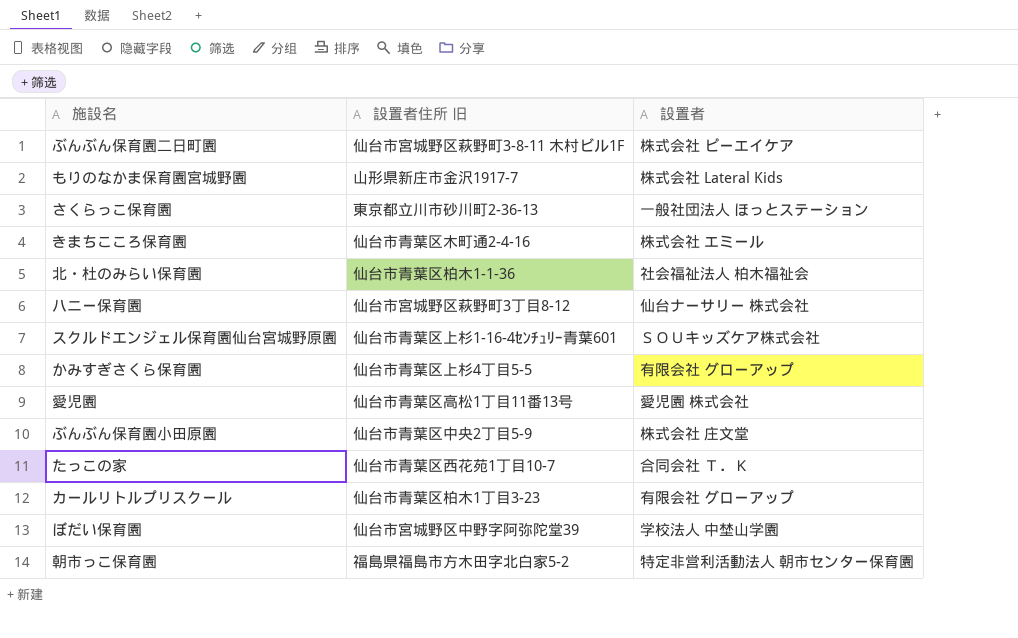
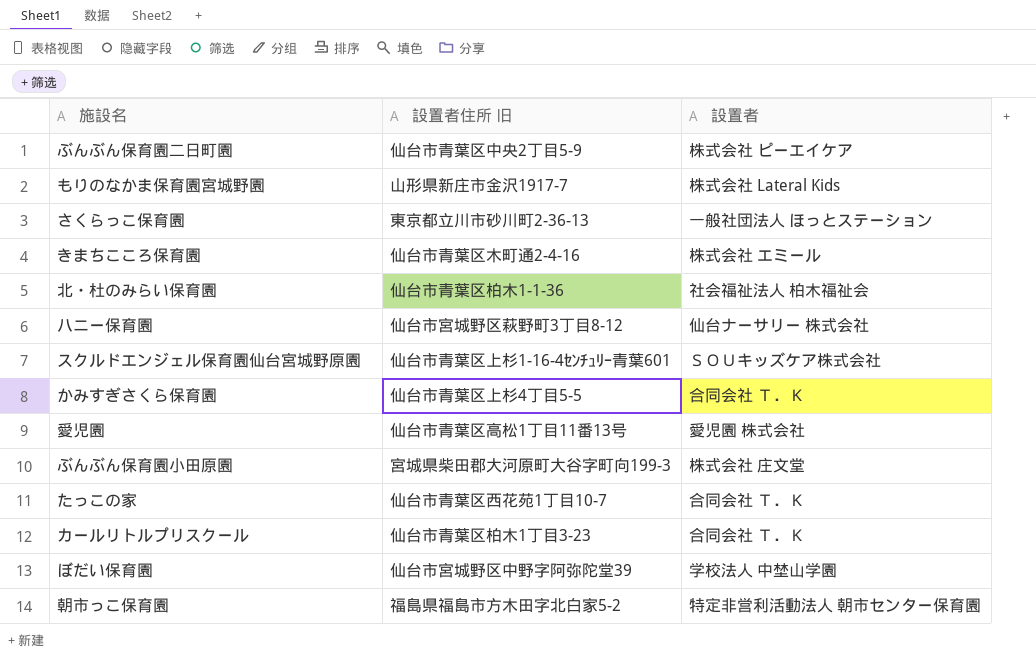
ぶんぶん保育園二日町園 | 設置者住所 旧: 仙台市宮城野区萩野町3-8-11 木村ビル1F -> 仙台市青葉区中央2丁目5-9
かみすぎさくら保育園 | 設置者: 有限会社 グローアップ -> 合同会社 Ｔ．Ｋ
ぶんぶん保育園小田原園 | 設置者住所 旧: 仙台市青葉区中央2丁目5-9 -> 宮城県柴田郡大河原町大谷字町向199-3
カールリトルプリスクール | 設置者: 有限会社 グローアップ -> 合同会社 Ｔ．Ｋ

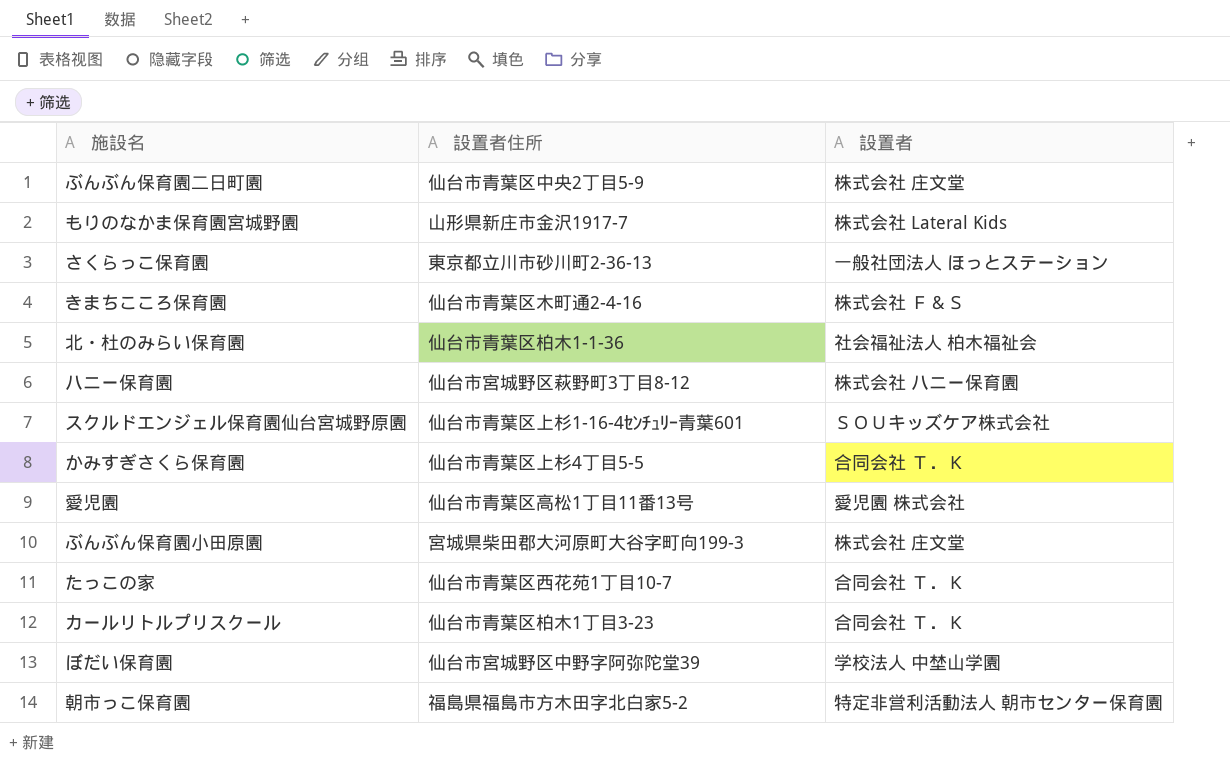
column name: 設置者住所 旧 -> 設置者住所
ぶんぶん保育園二日町園 | 設置者: 株式会社 ピーエイケア -> 株式会社 庄文堂
きまちこころ保育園 | 設置者: 株式会社 エミール -> 株式会社 Ｆ＆Ｓ
ハニー保育園 | 設置者: 仙台ナーサリー 株式会社 -> 株式会社 ハニー保育園

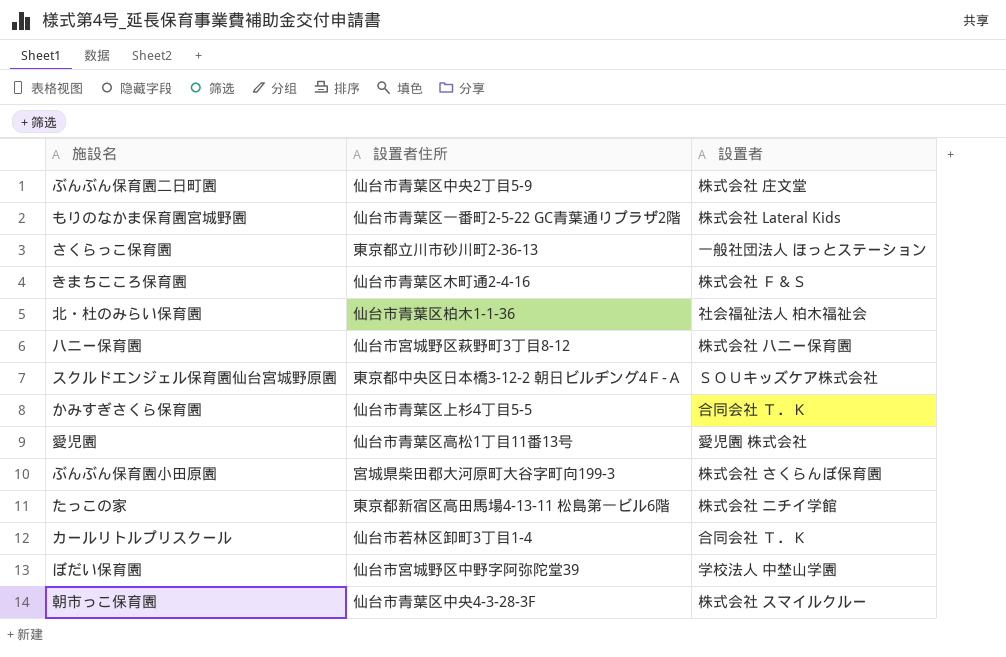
もりのなかま保育園宮城野園 | 設置者住所: 山形県新庄市金沢1917-7 -> 仙台市青葉区一番町2-5-22 GC青葉通りプラザ2階
スクルドエンジェル保育園仙台宮城野原園 | 設置者住所: 仙台市青葉区上杉1-16-4ｾﾝﾁｭﾘｰ青葉601 -> 東京都中央区日本橋3-12-2 朝日ビルヂング4Ｆ-Ａ
ぶんぶん保育園小田原園 | 設置者: 株式会社 庄文堂 -> 株式会社 さくらんぼ保育園
たっこの家 | 設置者住所: 仙台市青葉区西花苑1丁目10-7 -> 東京都新宿区高田馬場4-13-11 松島第一ビル6階
たっこの家 | 設置者: 合同会社 Ｔ．Ｋ -> 株式会社 ニチイ学館
カールリトルプリスクール | 設置者住所: 仙台市青葉区柏木1丁目3-23 -> 仙台市若林区卸町3丁目1-4
朝市っこ保育園 | 設置者住所: 福島県福島市方木田字北白家5-2 -> 仙台市青葉区中央4-3-28-3F
朝市っこ保育園 | 設置者: 特定非営利活動法人 朝市センター保育園 -> 株式会社 スマイルクルー

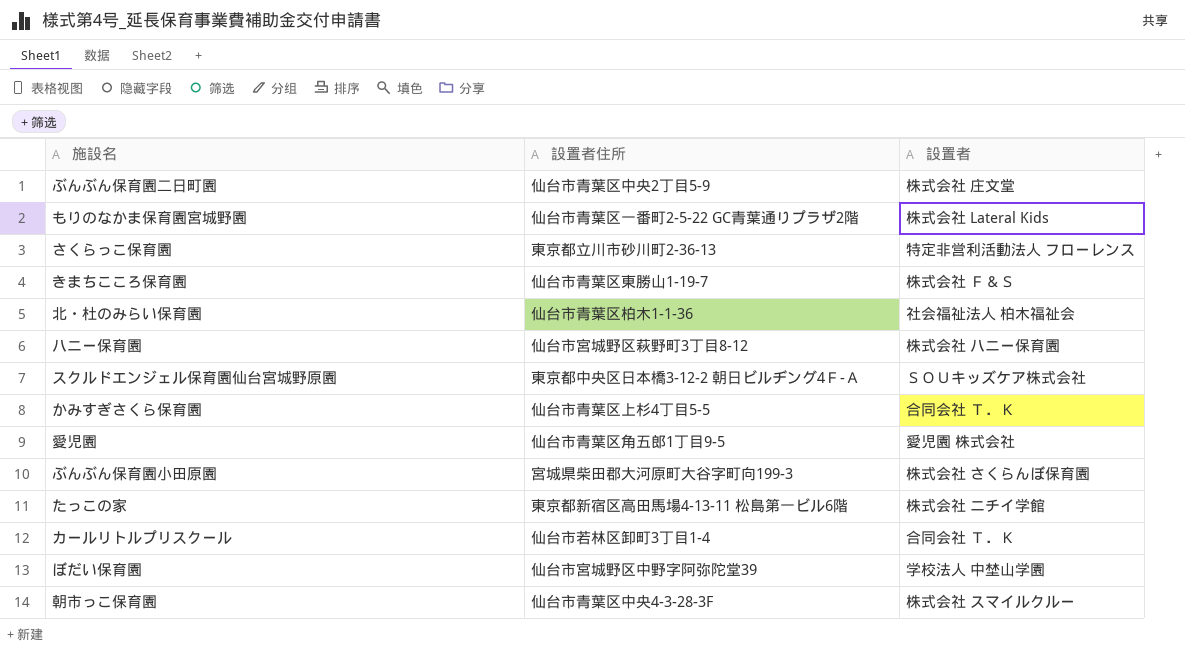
さくらっこ保育園 | 設置者: 一般社団法人 ほっとステーション -> 特定非営利活動法人 フローレンス
きまちこころ保育園 | 設置者住所: 仙台市青葉区木町通2-4-16 -> 仙台市青葉区東勝山1-19-7
愛児園 | 設置者住所: 仙台市青葉区高松1丁目11番13号 -> 仙台市青葉区角五郎1丁目9-5

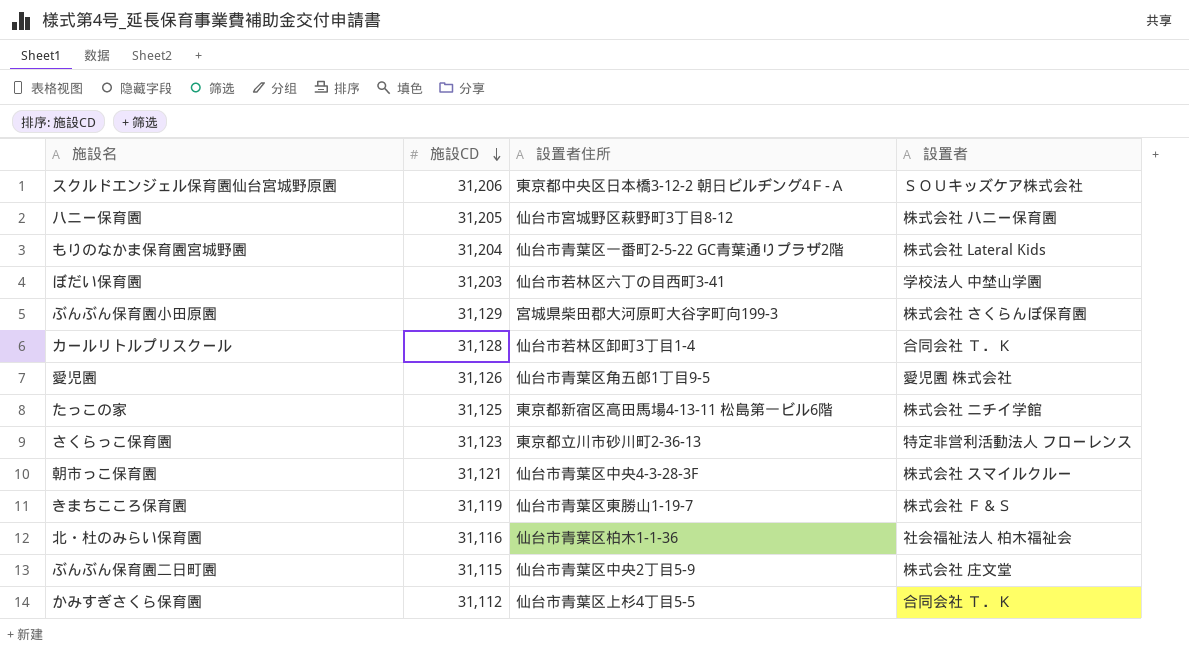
row order: none -> 施設CD descending
column 施設CD | position: none -> 2
ぼだい保育園 | 設置者住所: 仙台市宮城野区中野字阿弥陀堂39 -> 仙台市若林区六丁の目西町3-41

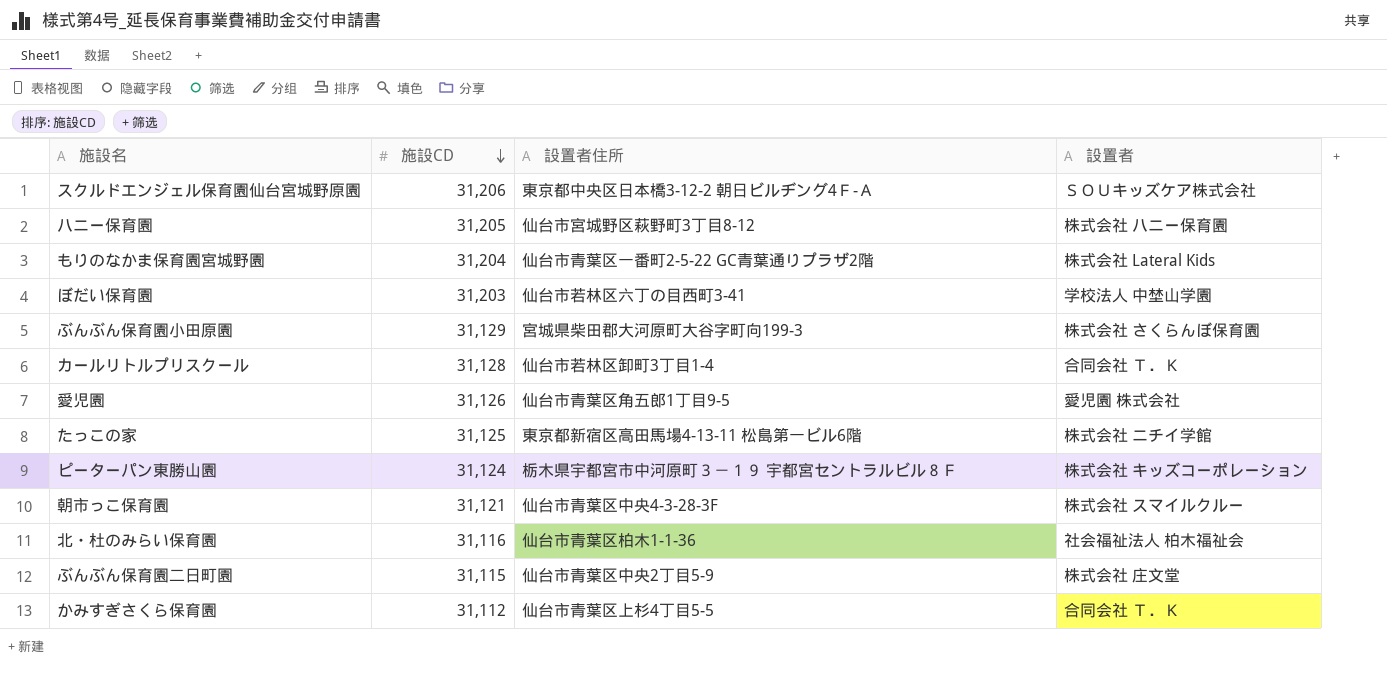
row さくらっこ保育園: 31,123 | 東京都立川市砂川町2-36-13 | 特定非営利活動法人 フローレンス -> none
row きまちこころ保育園: 31,119 | 仙台市青葉区東勝山1-19-7 | 株式会社 Ｆ＆Ｓ -> none
row ピーターパン東勝山園: none -> 31,124 | 栃木県宇都宮市中河原町３－１９ 宇都宮セントラルビル８Ｆ | 株式会社 キッズコーポレーション

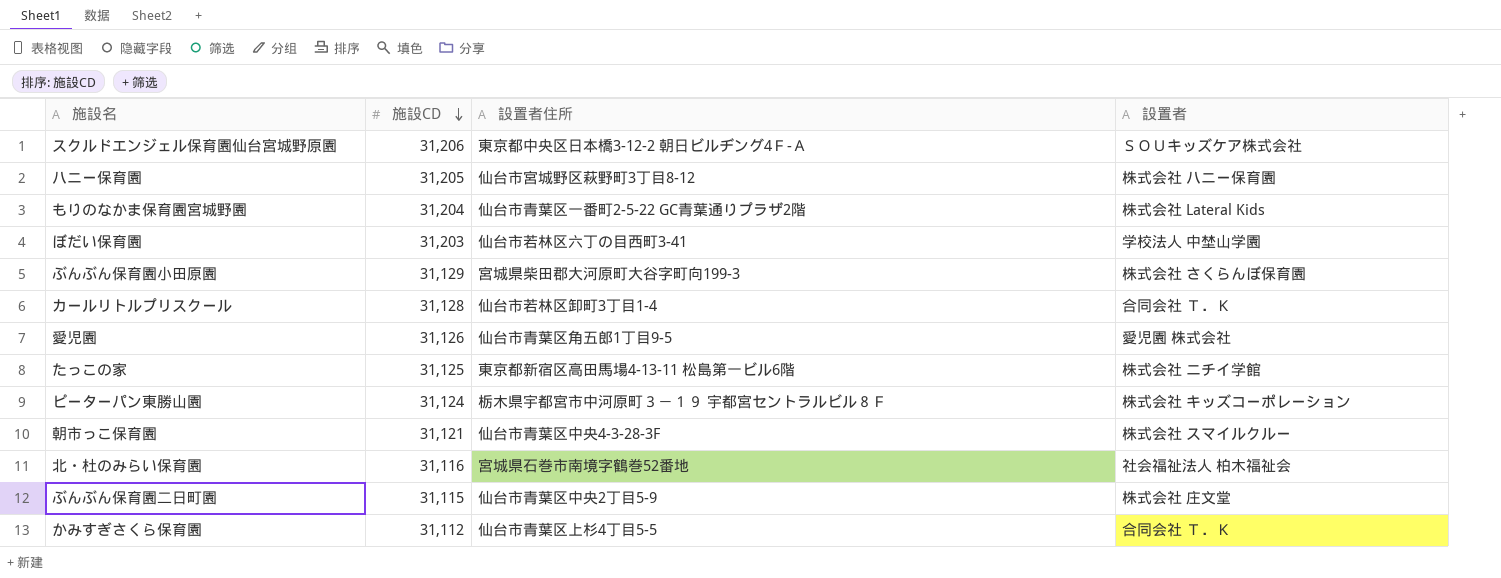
北・杜のみらい保育園 | 設置者住所: 仙台市青葉区柏木1-1-36 -> 宮城県石巻市南境字鶴巻52番地

